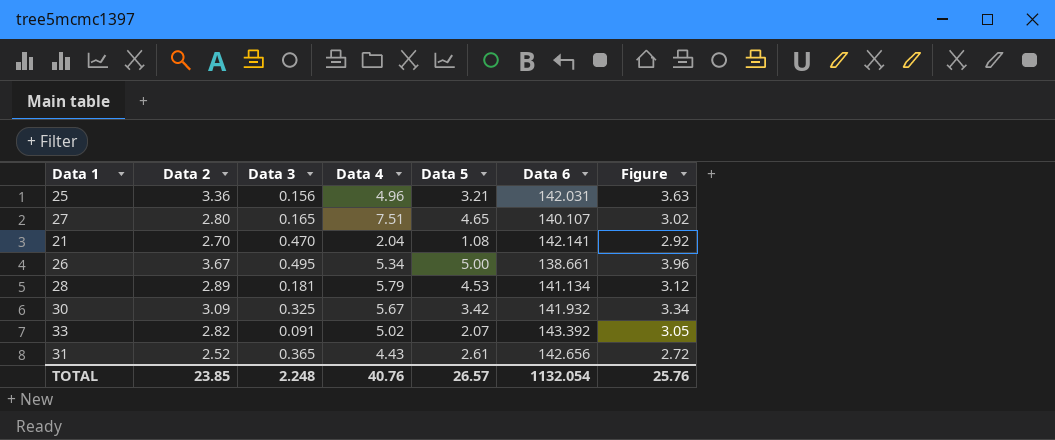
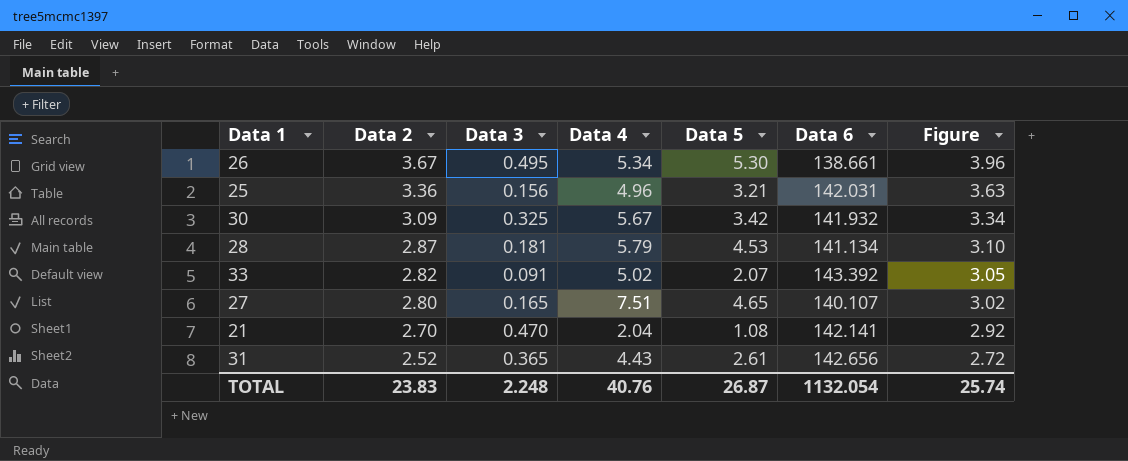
row order: none -> Data 2 descending
26 | Data 5: 5.00 -> 5.30
28 | Data 2: 2.89 -> 2.87
28 | Figure: 3.12 -> 3.10
TOTAL | Data 2: 23.85 -> 23.83
TOTAL | Data 5: 26.57 -> 26.87
TOTAL | Figure: 25.76 -> 25.74

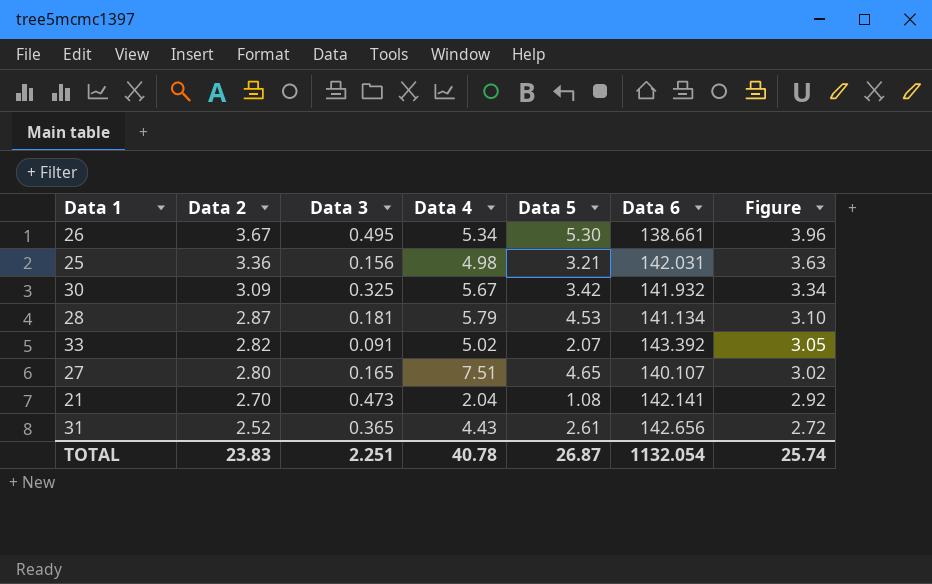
25 | Data 4: 4.96 -> 4.98
21 | Data 3: 0.470 -> 0.473
TOTAL | Data 3: 2.248 -> 2.251
TOTAL | Data 4: 40.76 -> 40.78

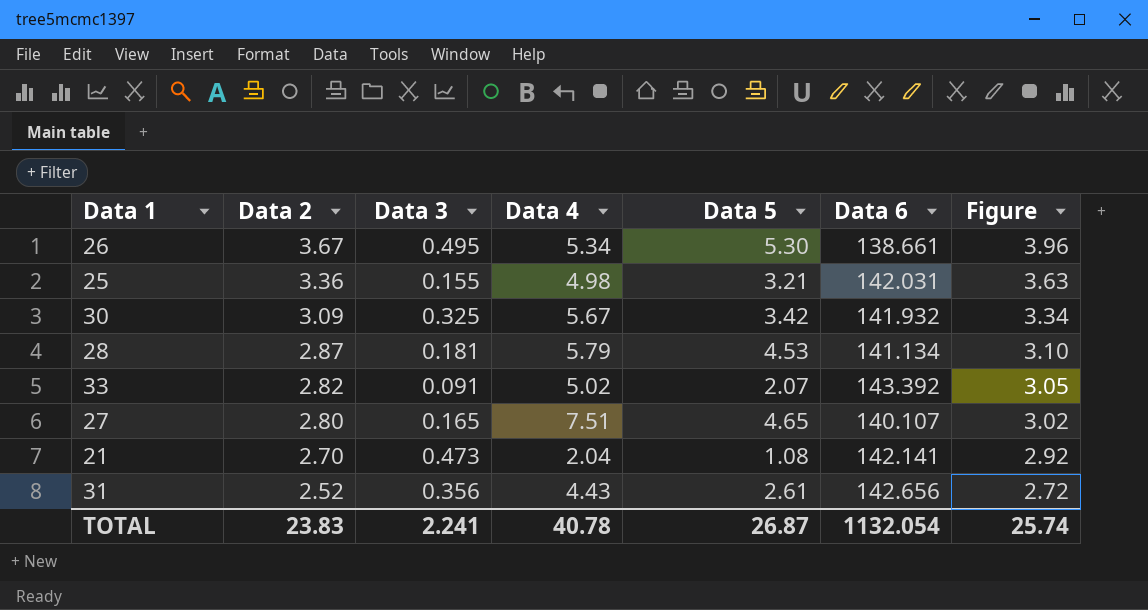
25 | Data 3: 0.156 -> 0.155
31 | Data 3: 0.365 -> 0.356
TOTAL | Data 3: 2.251 -> 2.241

